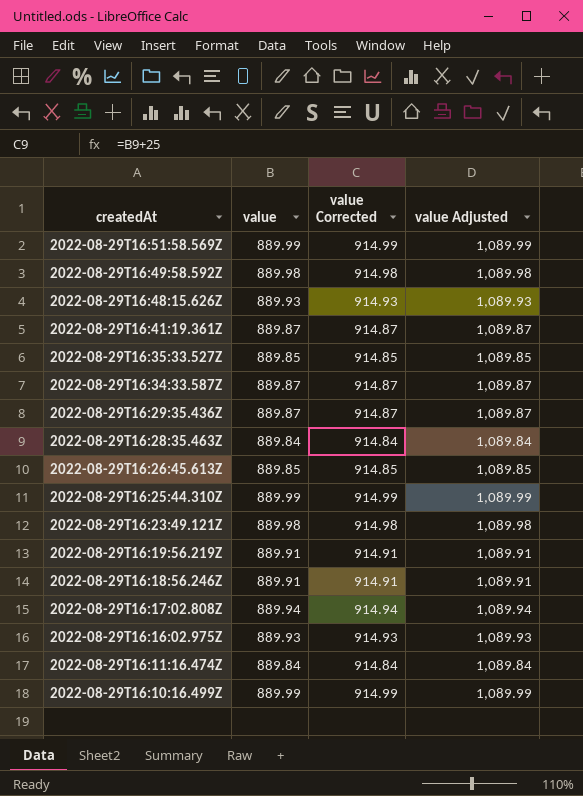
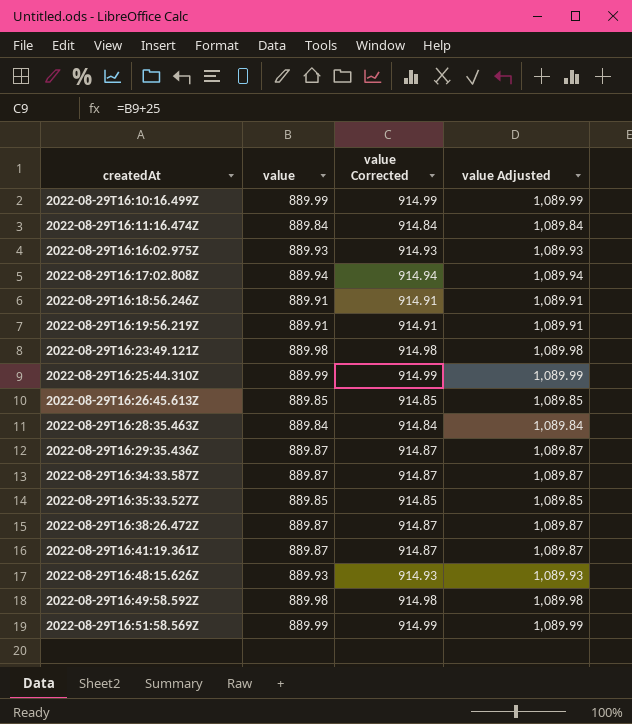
row order: createdAt descending -> createdAt ascending
row 2022-08-29T16:38:26.472Z: none -> 889.87 | 914.87 | 1,089.87

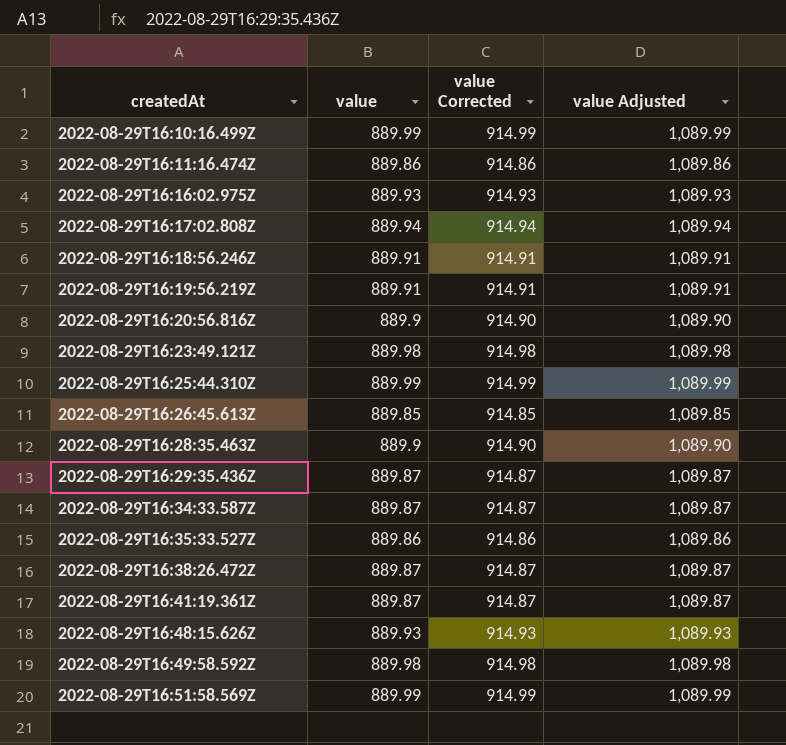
2022-08-29T16:11:16.474Z | value: 889.84 -> 889.86
2022-08-29T16:11:16.474Z | value Corrected: 914.84 -> 914.86
2022-08-29T16:11:16.474Z | value Adjusted: 1,089.84 -> 1,089.86
row 2022-08-29T16:20:56.816Z: none -> 889.9 | 914.90 | 1,089.90
2022-08-29T16:28:35.463Z | value: 889.84 -> 889.9
2022-08-29T16:28:35.463Z | value Corrected: 914.84 -> 914.90
2022-08-29T16:28:35.463Z | value Adjusted: 1,089.84 -> 1,089.90
2022-08-29T16:35:33.527Z | value: 889.85 -> 889.86
2022-08-29T16:35:33.527Z | value Corrected: 914.85 -> 914.86
2022-08-29T16:35:33.527Z | value Adjusted: 1,089.85 -> 1,089.86

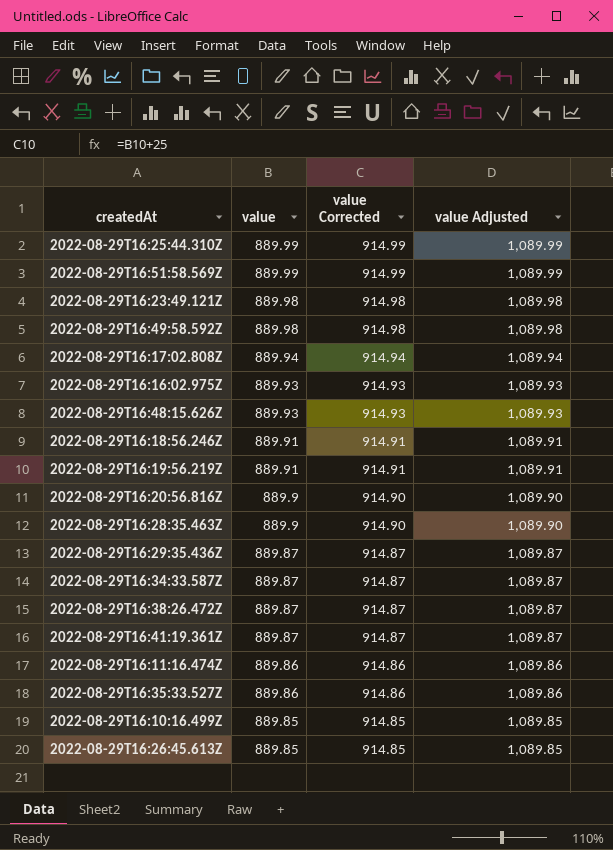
row order: createdAt ascending -> value descending
2022-08-29T16:10:16.499Z | value: 889.99 -> 889.85
2022-08-29T16:10:16.499Z | value Corrected: 914.99 -> 914.85
2022-08-29T16:10:16.499Z | value Adjusted: 1,089.99 -> 1,089.85

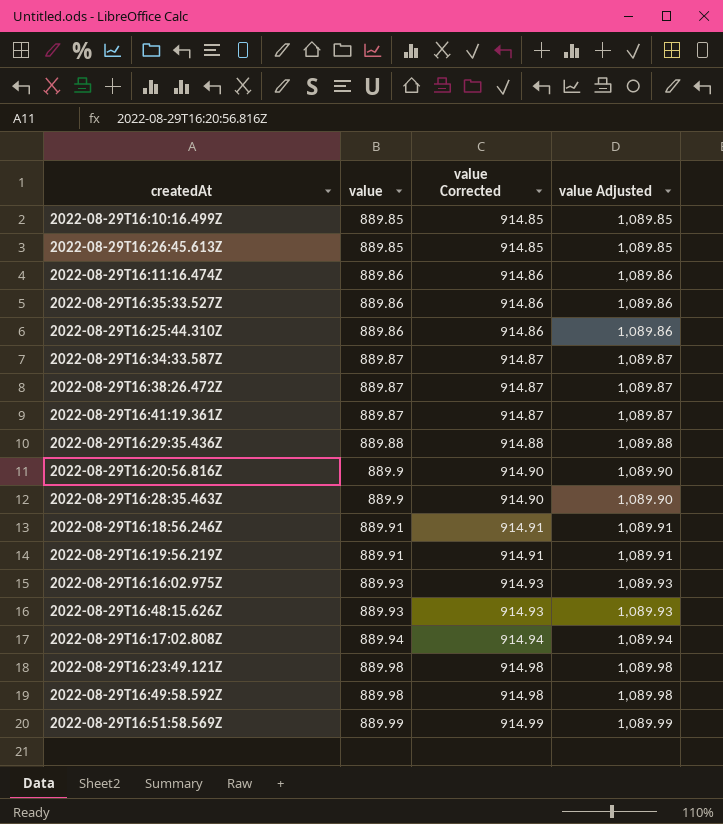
row order: value descending -> value ascending
2022-08-29T16:25:44.310Z | value: 889.99 -> 889.86
2022-08-29T16:25:44.310Z | value Corrected: 914.99 -> 914.86
2022-08-29T16:25:44.310Z | value Adjusted: 1,089.99 -> 1,089.86
2022-08-29T16:29:35.436Z | value: 889.87 -> 889.88
2022-08-29T16:29:35.436Z | value Corrected: 914.87 -> 914.88
2022-08-29T16:29:35.436Z | value Adjusted: 1,089.87 -> 1,089.88

